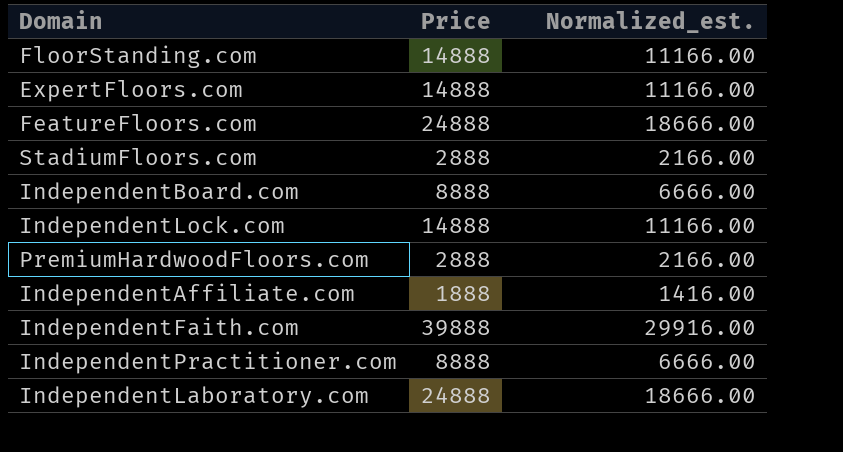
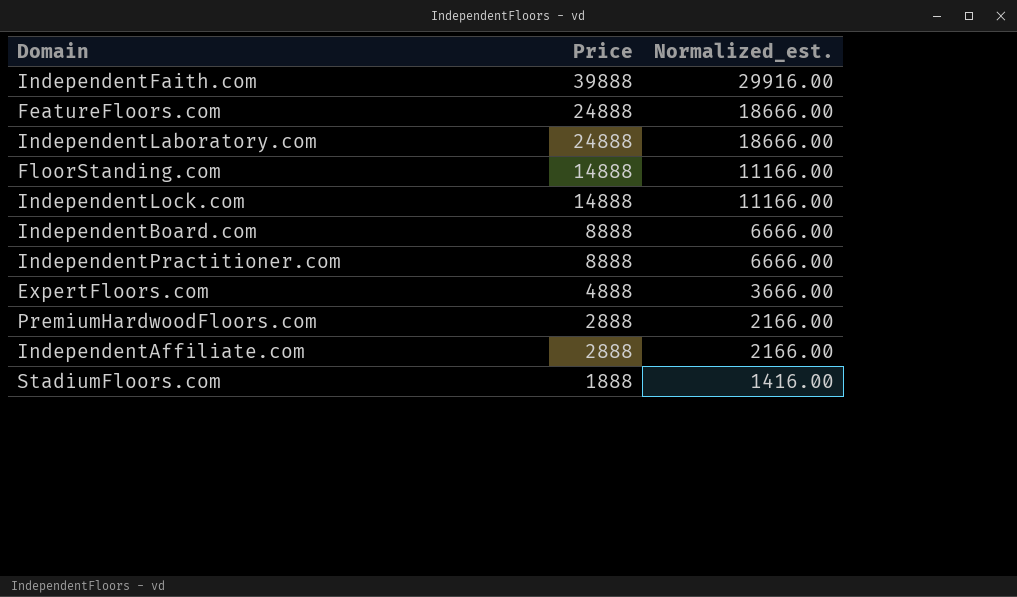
row order: none -> Price descending
ExpertFloors.com | Price: 14888 -> 4888
ExpertFloors.com | Normalized_est.: 11166.00 -> 3666.00
IndependentAffiliate.com | Price: 1888 -> 2888
IndependentAffiliate.com | Normalized_est.: 1416.00 -> 2166.00
StadiumFloors.com | Price: 2888 -> 1888
StadiumFloors.com | Normalized_est.: 2166.00 -> 1416.00

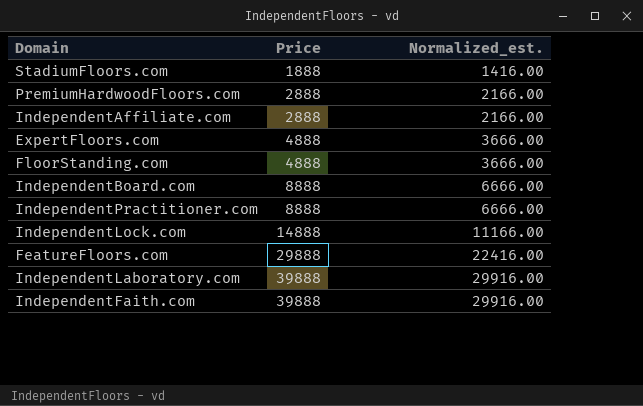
row order: Price descending -> Price ascending
FloorStanding.com | Price: 14888 -> 4888
FloorStanding.com | Normalized_est.: 11166.00 -> 3666.00
FeatureFloors.com | Price: 24888 -> 29888
FeatureFloors.com | Normalized_est.: 18666.00 -> 22416.00
IndependentLaboratory.com | Price: 24888 -> 39888
IndependentLaboratory.com | Normalized_est.: 18666.00 -> 29916.00

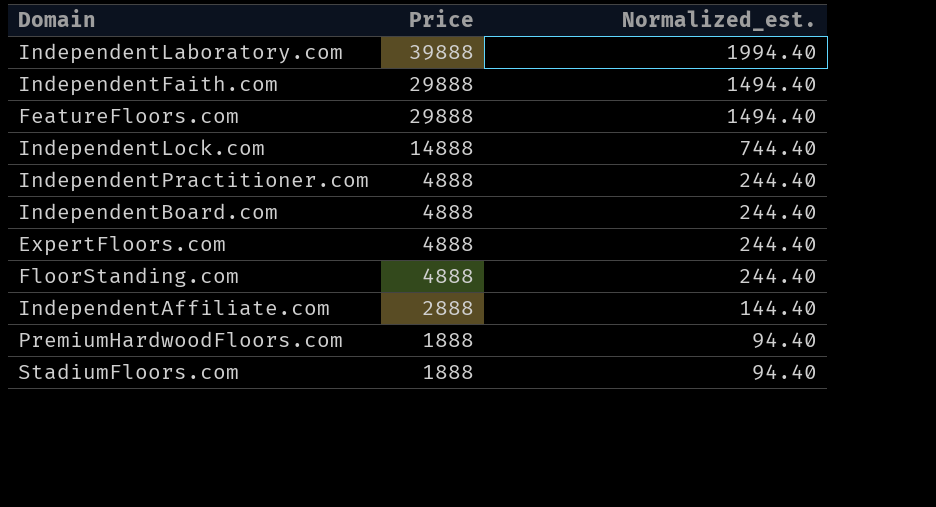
row order: Price ascending -> Price descending
column Normalized_est. | formula: [Price] * 0.75 -> [Price] * 0.05
IndependentFaith.com | Price: 39888 -> 29888
IndependentPractitioner.com | Price: 8888 -> 4888
IndependentBoard.com | Price: 8888 -> 4888
PremiumHardwoodFloors.com | Price: 2888 -> 1888

